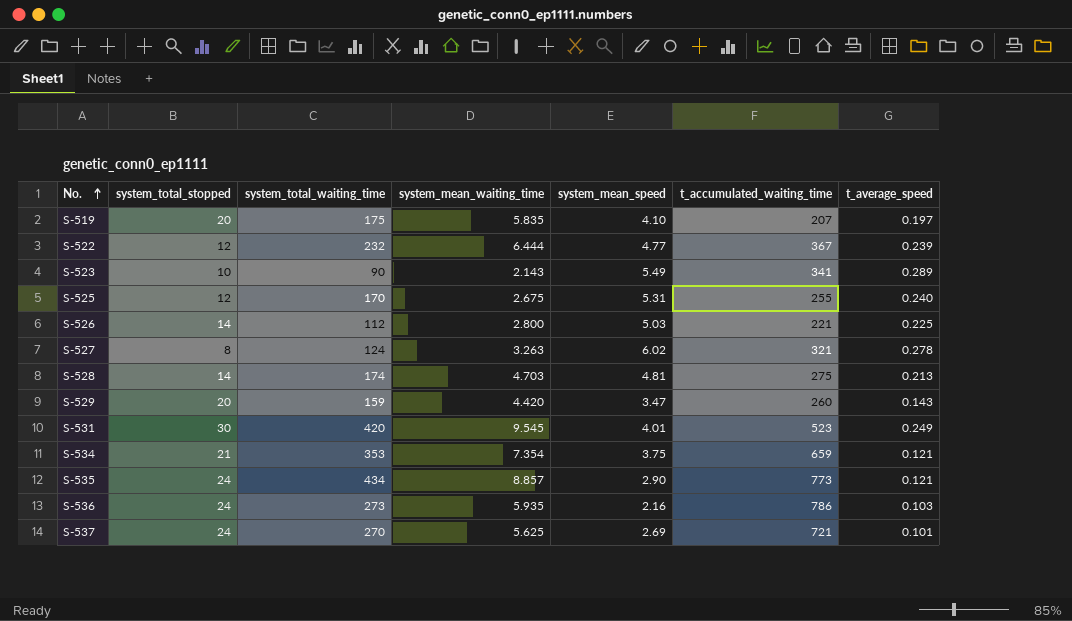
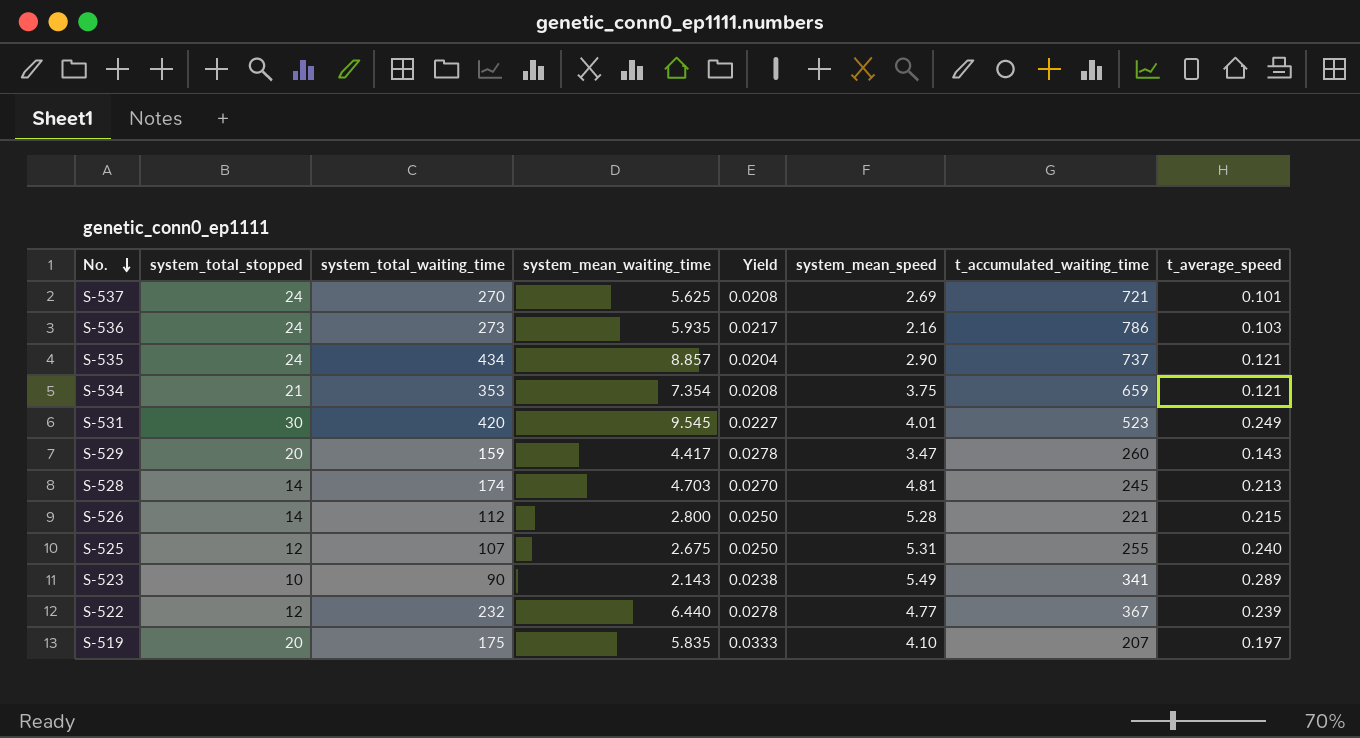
row order: No. ascending -> No. descending
column Yield | formula: none -> [system_mean_waiting_time] / [system_total_waiting_time]
row S-527: 8 | 124 | 3.263 | 6.02 | 321 | 0.278 -> none
S-535 | t_accumulated_waiting_time: 773 -> 737
S-529 | system_mean_waiting_time: 4.420 -> 4.417
S-528 | t_accumulated_waiting_time: 275 -> 245
S-526 | system_mean_speed: 5.03 -> 5.28
S-526 | t_average_speed: 0.225 -> 0.215
S-525 | system_total_waiting_time: 170 -> 107
S-522 | system_mean_waiting_time: 6.444 -> 6.440

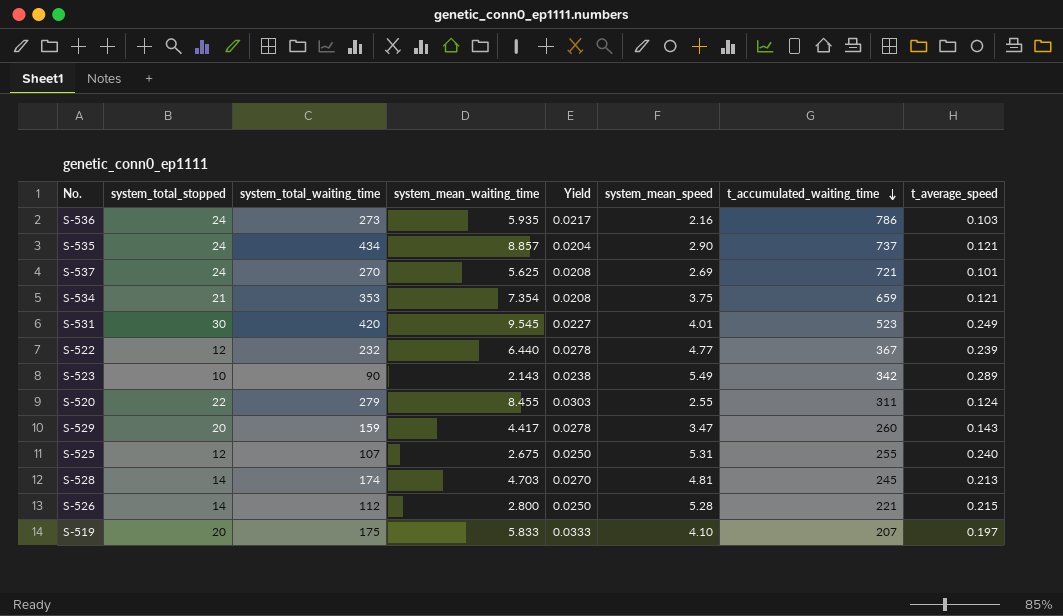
row order: No. descending -> t_accumulated_waiting_time descending
S-523 | t_accumulated_waiting_time: 341 -> 342
row S-520: none -> 22 | 279 | 8.455 | 0.0303 | 2.55 | 311 | 0.124
S-519 | system_mean_waiting_time: 5.835 -> 5.833

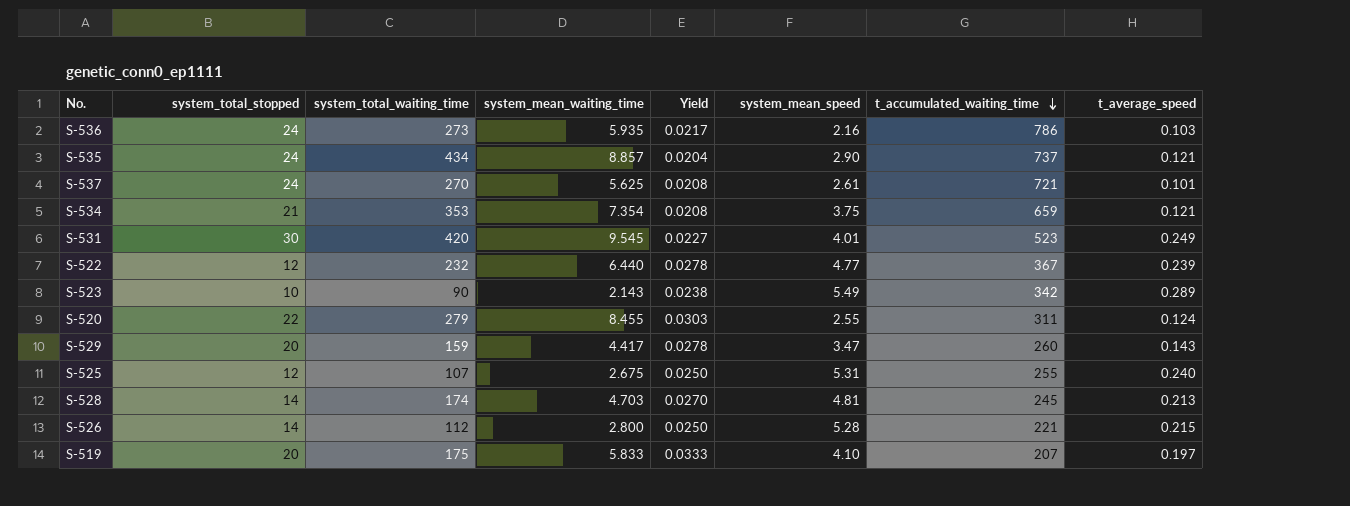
S-537 | system_mean_speed: 2.69 -> 2.61

